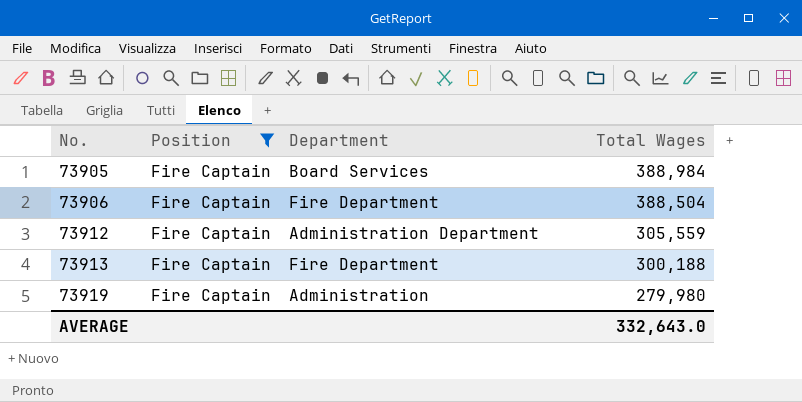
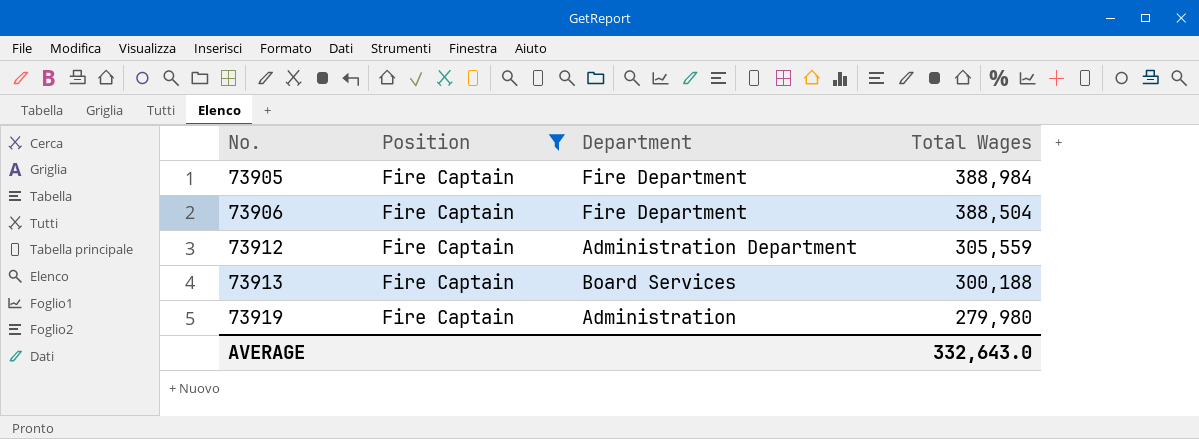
73905 | Department: Board Services -> Fire Department
73913 | Department: Fire Department -> Board Services

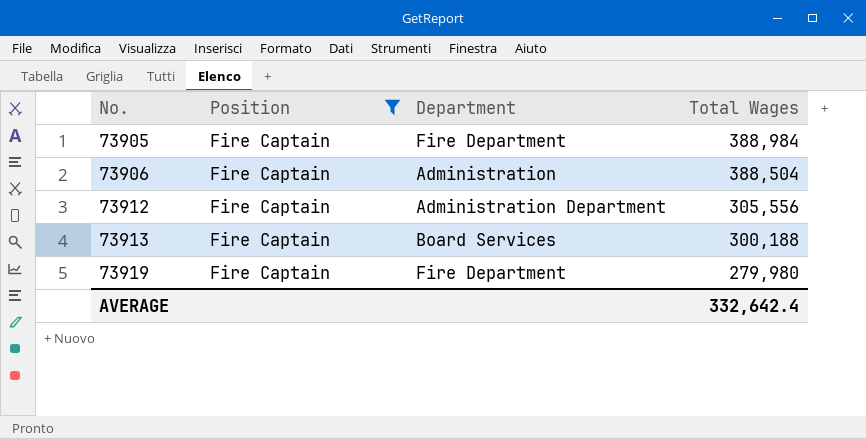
73906 | Department: Fire Department -> Administration
73912 | Total Wages: 305,559 -> 305,556
73919 | Department: Administration -> Fire Department
AVERAGE | Total Wages: 332,643.0 -> 332,642.4

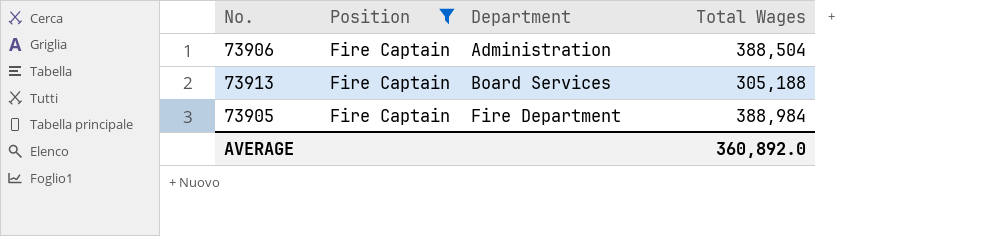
row order: No. ascending -> Department ascending
row 73912: Fire Captain | Administration Department | 305,556 -> none
row 73919: Fire Captain | Fire Department | 279,980 -> none
73913 | Total Wages: 300,188 -> 305,188
AVERAGE | Total Wages: 332,642.4 -> 360,892.0

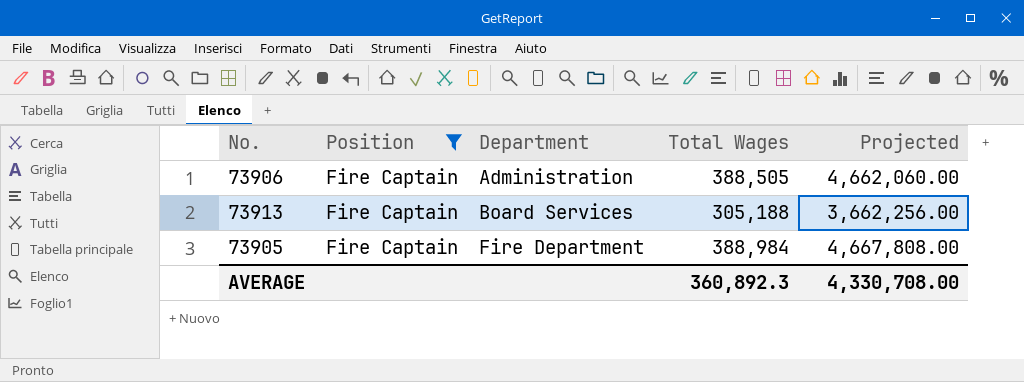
column Projected | formula: none -> [Total Wages] * 12
73906 | Total Wages: 388,504 -> 388,505
AVERAGE | Total Wages: 360,892.0 -> 360,892.3

